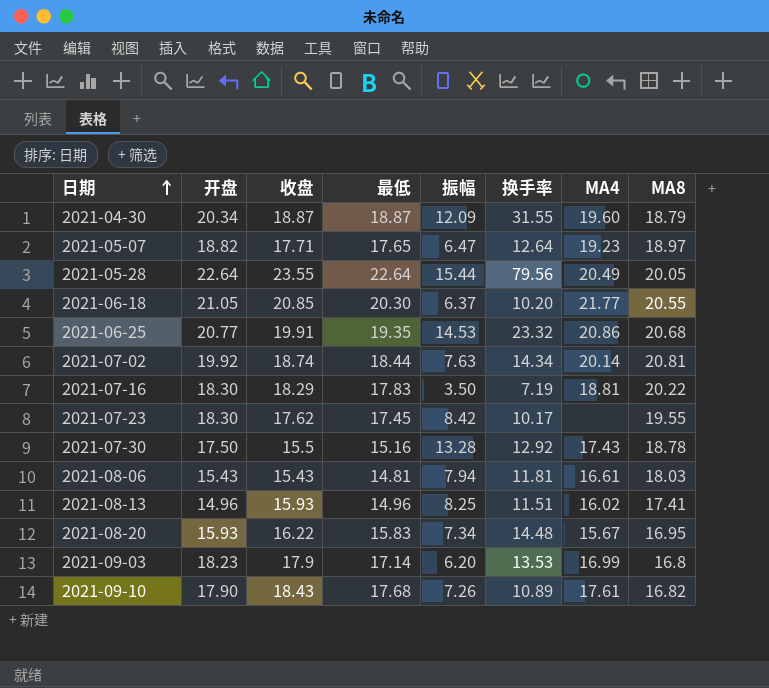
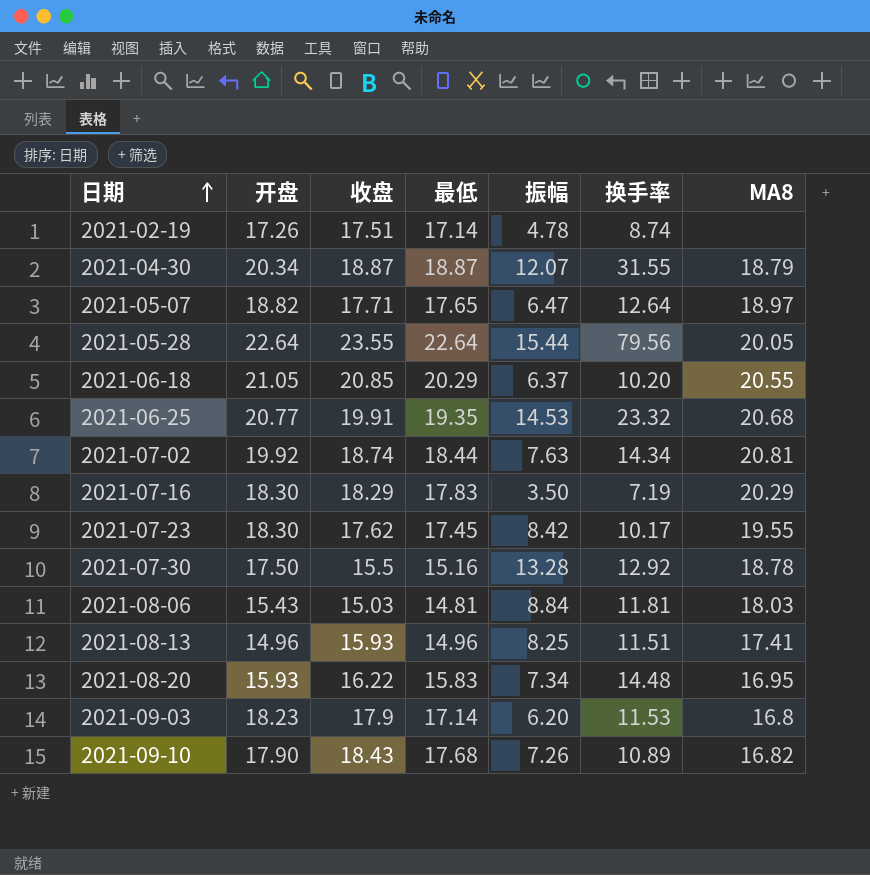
column MA4 | position: 7 -> none
row 2021-02-19: none -> 17.26 | 17.51 | 17.14 | 4.78 | 8.74 | none
2021-04-30 | 振幅: 12.09 -> 12.07
2021-06-18 | 最低: 20.30 -> 20.29
2021-07-16 | MA8: 20.22 -> 20.29
2021-08-06 | 收盘: 15.43 -> 15.03
2021-08-06 | 振幅: 7.94 -> 8.84
2021-09-03 | 换手率: 13.53 -> 11.53

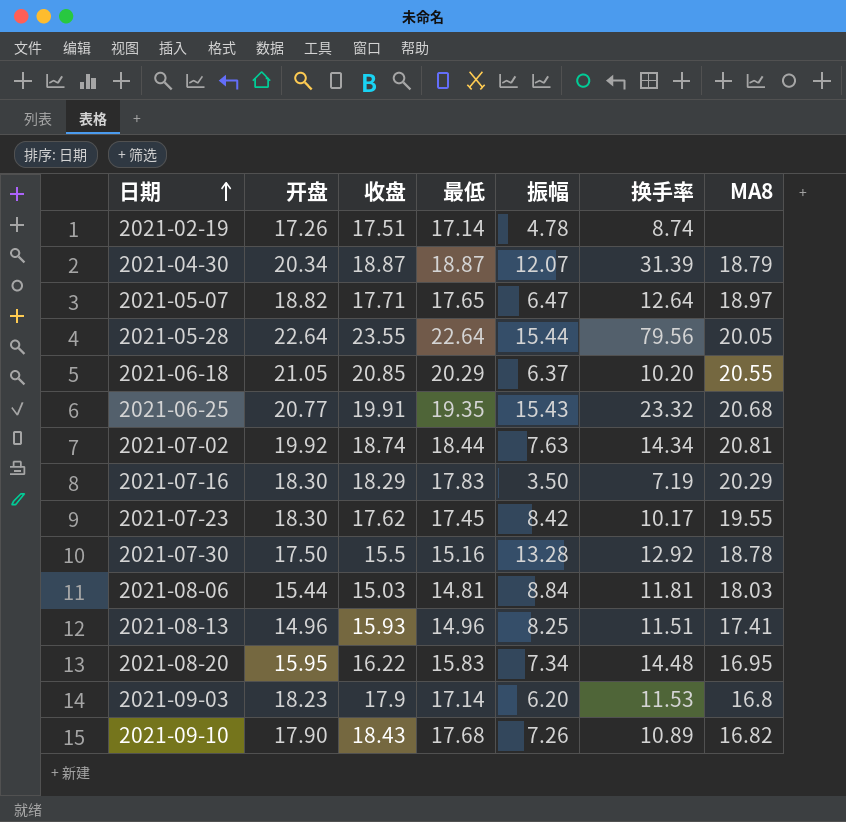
2021-04-30 | 换手率: 31.55 -> 31.39
2021-06-25 | 振幅: 14.53 -> 15.43
2021-08-06 | 开盘: 15.43 -> 15.44
2021-08-20 | 开盘: 15.93 -> 15.95

